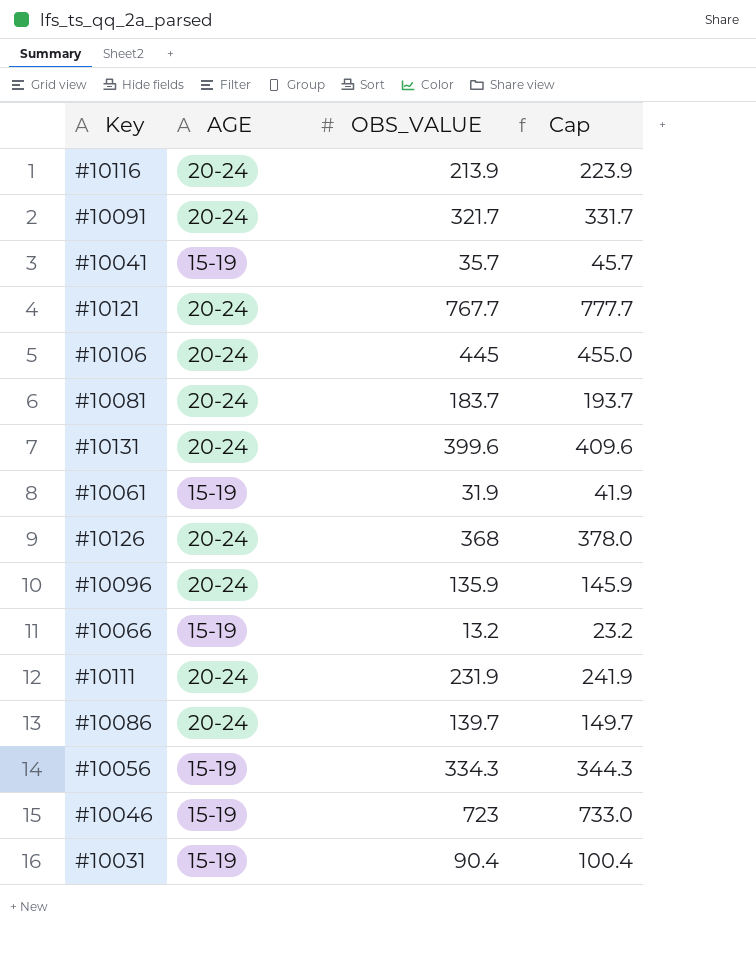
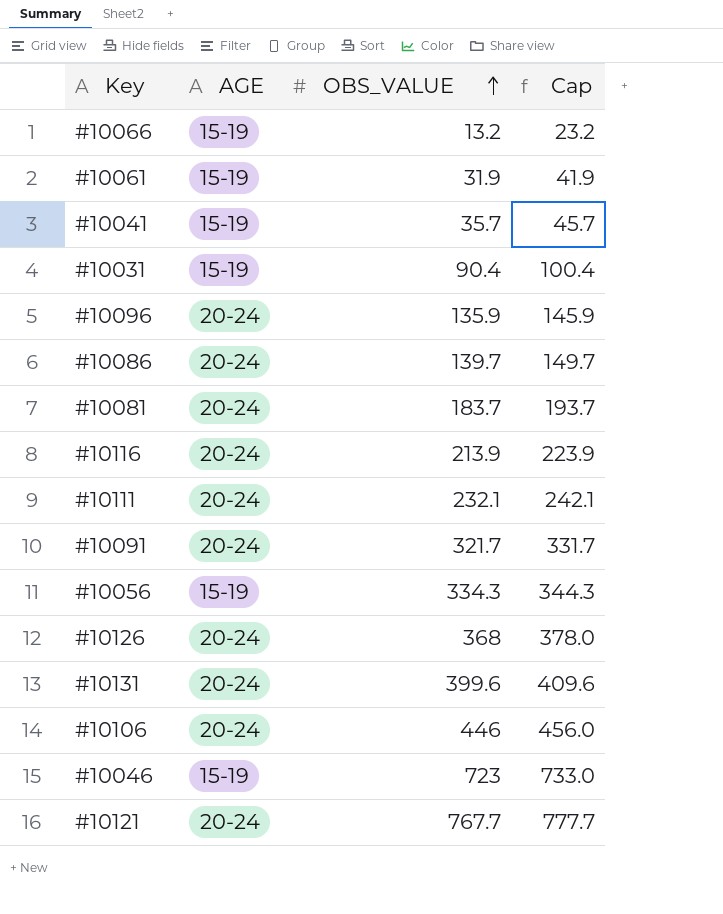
row order: none -> OBS_VALUE ascending
#10111 | OBS_VALUE: 231.9 -> 232.1
#10111 | Cap: 241.9 -> 242.1
#10106 | OBS_VALUE: 445 -> 446
#10106 | Cap: 455.0 -> 456.0

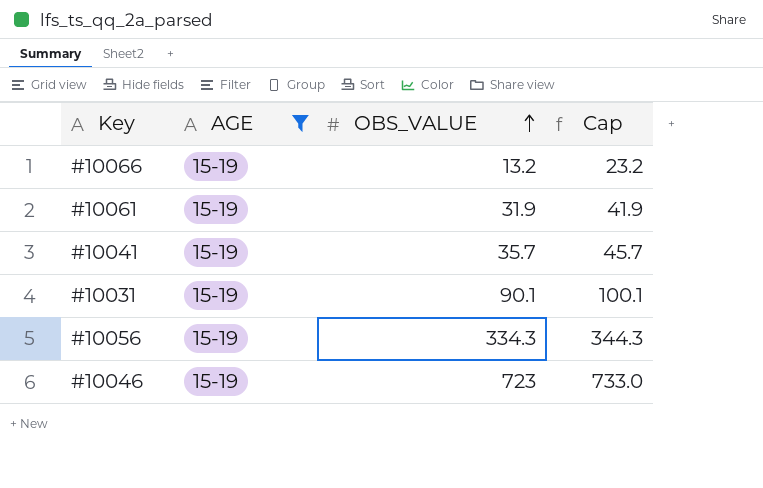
filter: none -> AGE = 15-19
#10031 | OBS_VALUE: 90.4 -> 90.1
#10031 | Cap: 100.4 -> 100.1

